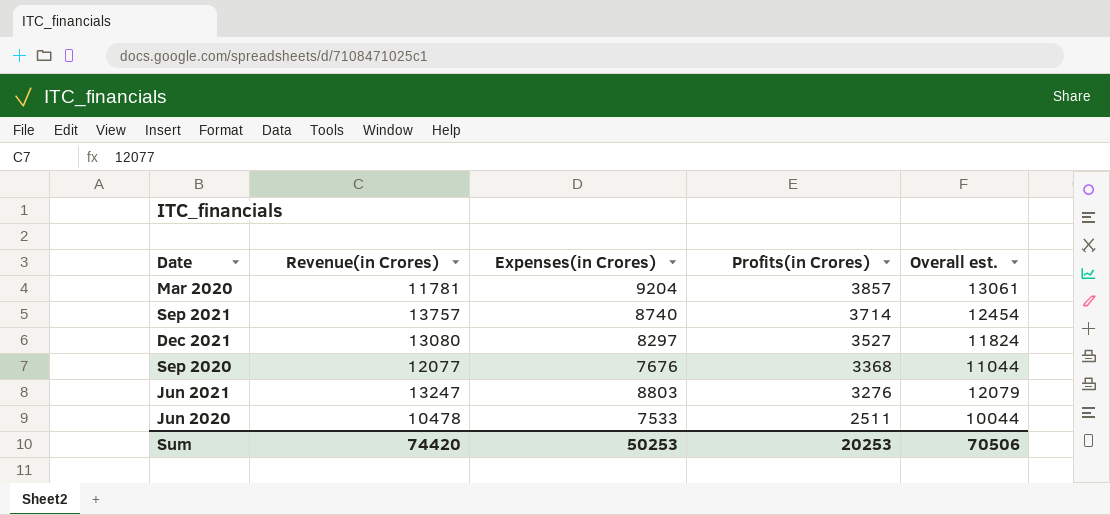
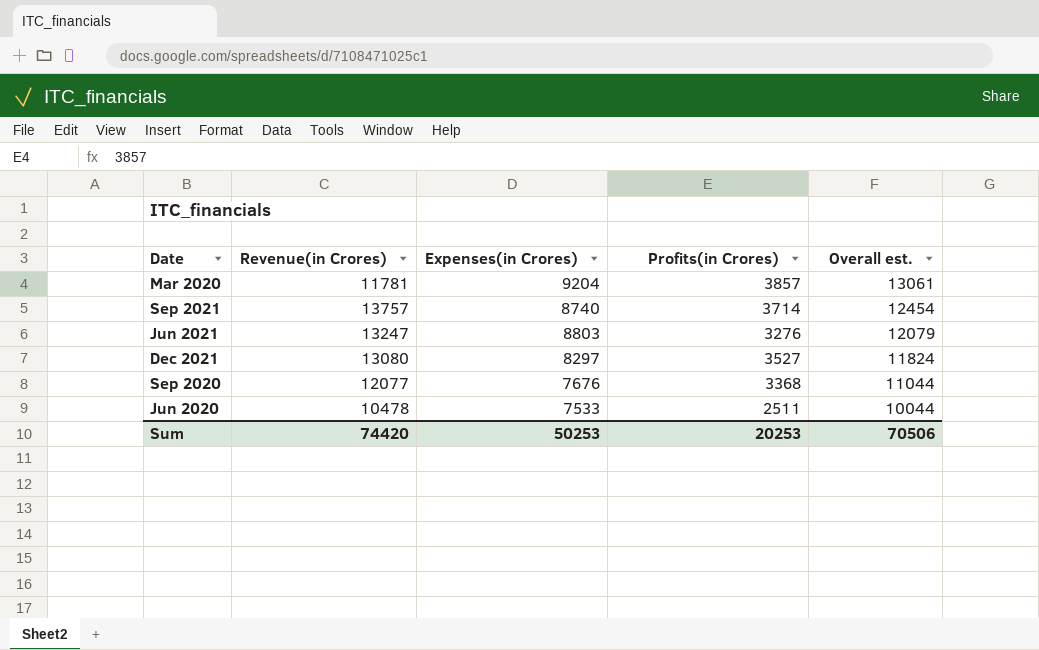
row order: Profits(in Crores) descending -> Overall est. descending

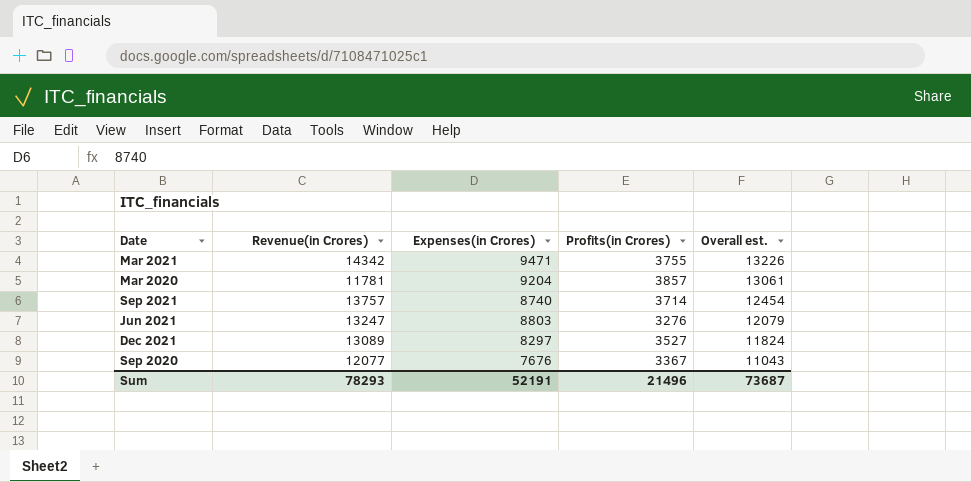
row Jun 2020: 10478 | 7533 | 2511 | 10044 -> none
row Mar 2021: none -> 14342 | 9471 | 3755 | 13226
Dec 2021 | Revenue(in Crores): 13080 -> 13089
Sep 2020 | Profits(in Crores): 3368 -> 3367
Sep 2020 | Overall est.: 11044 -> 11043
Sum | Revenue(in Crores): 74420 -> 78293
Sum | Expenses(in Crores): 50253 -> 52191
Sum | Profits(in Crores): 20253 -> 21496
Sum | Overall est.: 70506 -> 73687

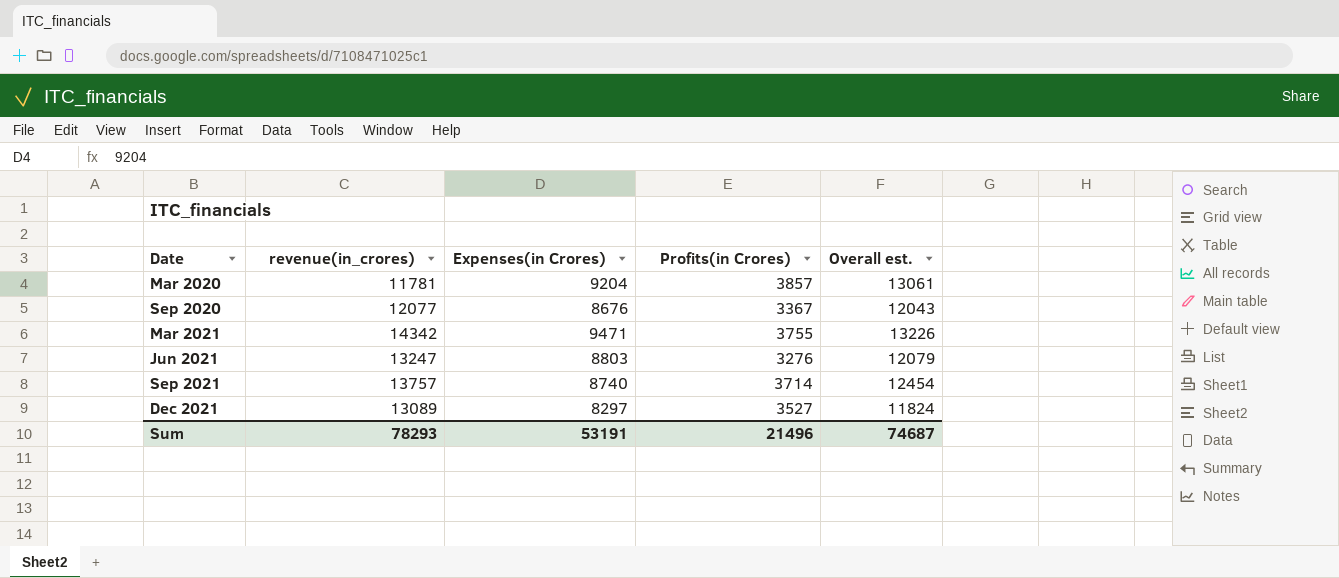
row order: Overall est. descending -> Date ascending
column name: Revenue(in Crores) -> revenue(in_crores)
Sep 2020 | Expenses(in Crores): 7676 -> 8676
Sep 2020 | Overall est.: 11043 -> 12043
Sum | Expenses(in Crores): 52191 -> 53191
Sum | Overall est.: 73687 -> 74687

